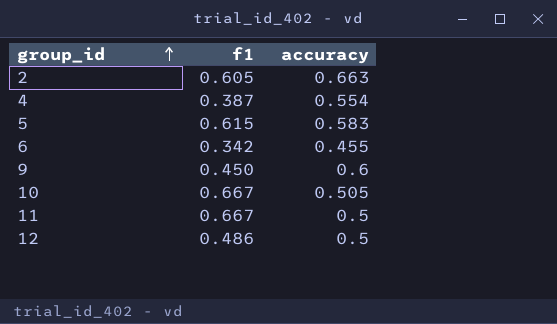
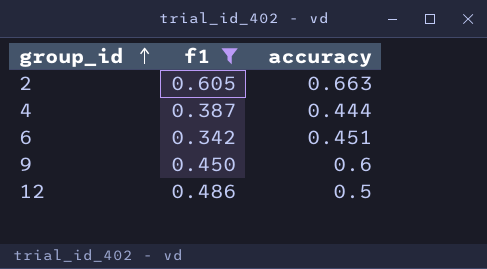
filter: none -> f1 <= 0.605
4 | accuracy: 0.554 -> 0.444
6 | accuracy: 0.455 -> 0.451

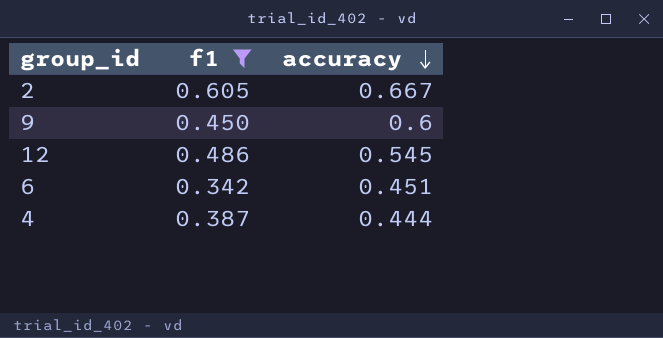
row order: group_id ascending -> accuracy descending
2 | accuracy: 0.663 -> 0.667
12 | accuracy: 0.5 -> 0.545

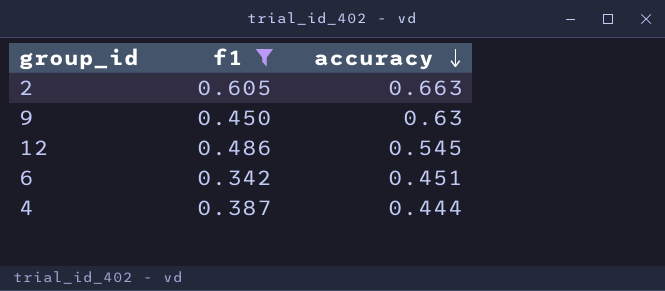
2 | accuracy: 0.667 -> 0.663
9 | accuracy: 0.6 -> 0.63

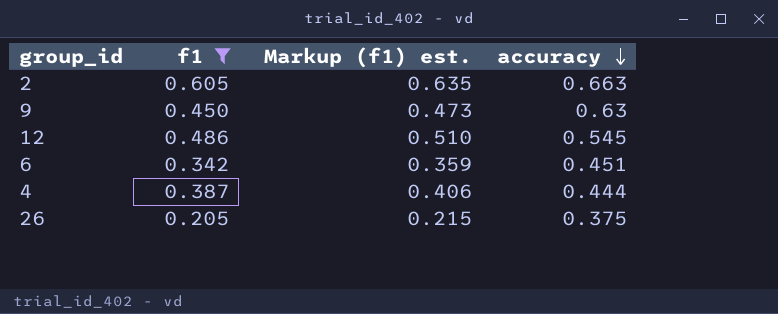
column Markup (f1) est. | formula: none -> [f1] * 1.05
row 26: none -> 0.205 | 0.215 | 0.375

